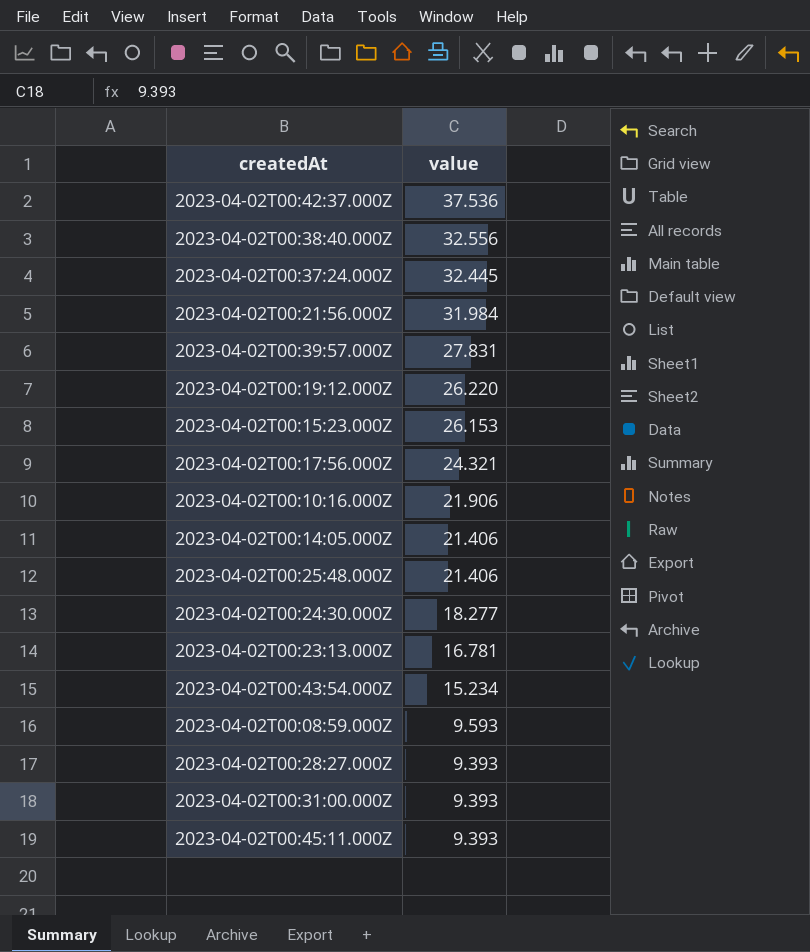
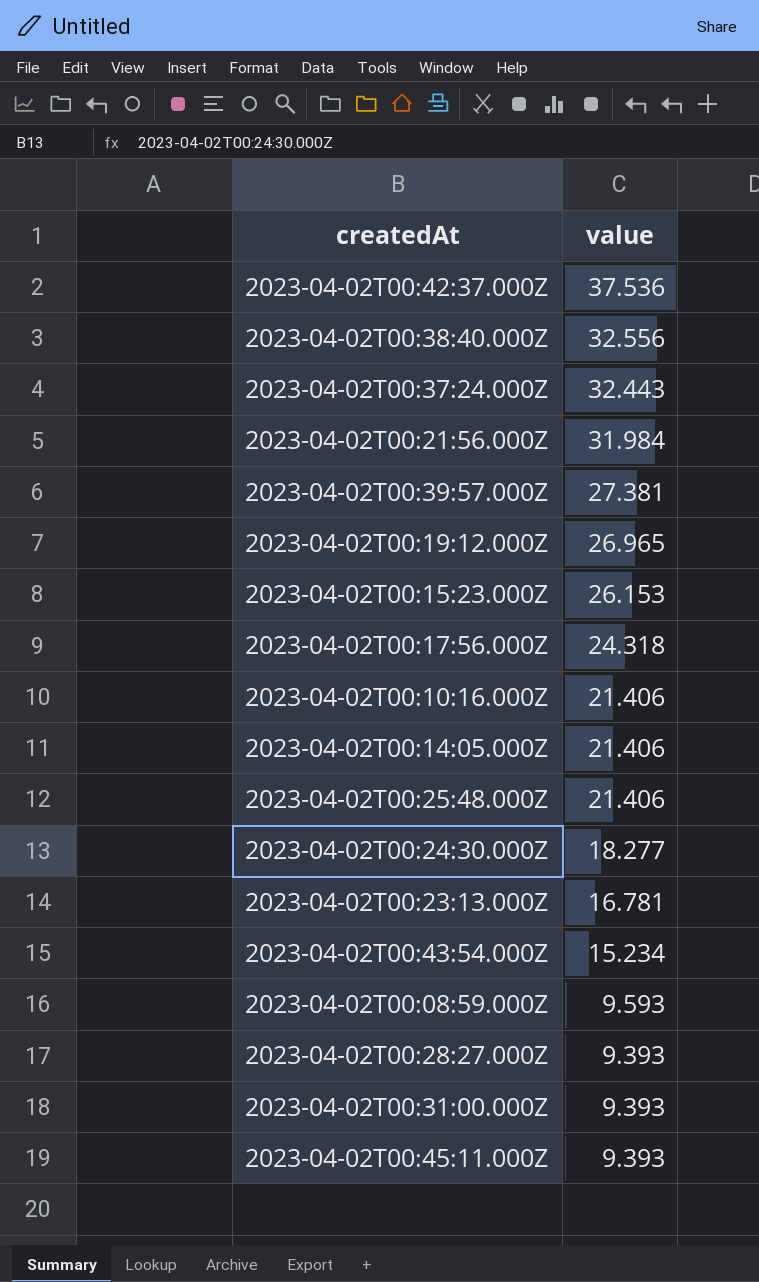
2023-04-02T00:37:24.000Z | value: 32.445 -> 32.443
2023-04-02T00:39:57.000Z | value: 27.831 -> 27.381
2023-04-02T00:19:12.000Z | value: 26.220 -> 26.965
2023-04-02T00:17:56.000Z | value: 24.321 -> 24.318
2023-04-02T00:10:16.000Z | value: 21.906 -> 21.406

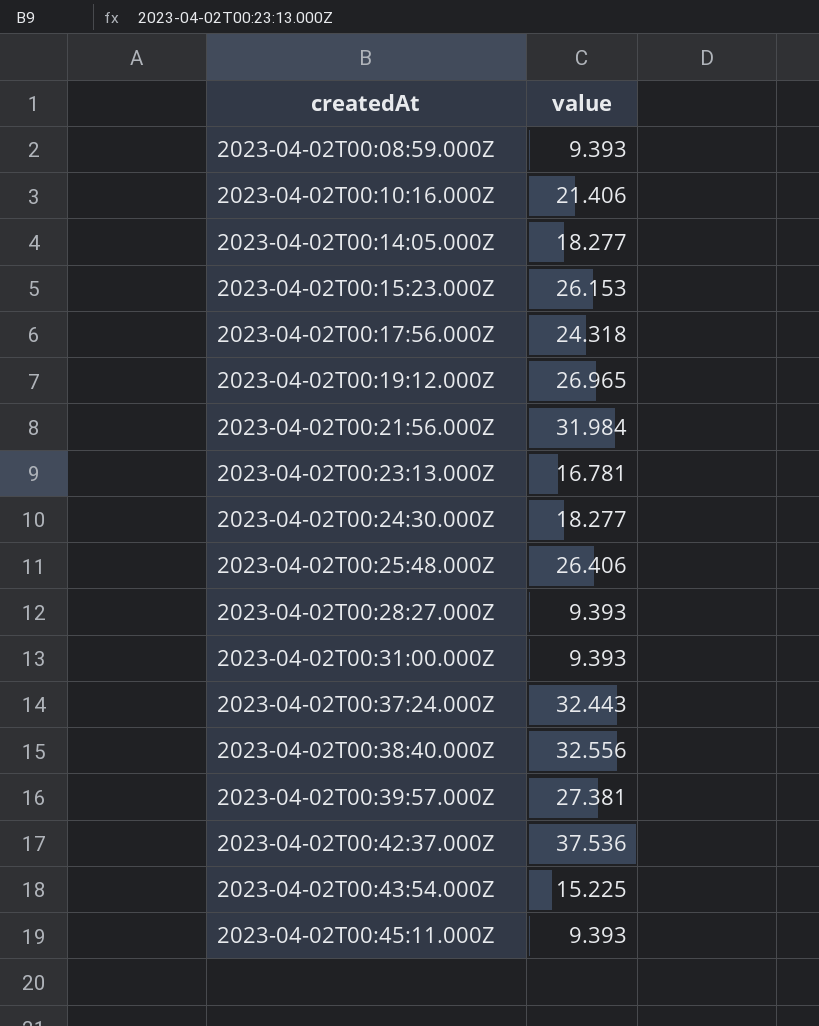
row order: value descending -> createdAt ascending
2023-04-02T00:08:59.000Z | value: 9.593 -> 9.393
2023-04-02T00:14:05.000Z | value: 21.406 -> 18.277
2023-04-02T00:25:48.000Z | value: 21.406 -> 26.406
2023-04-02T00:43:54.000Z | value: 15.234 -> 15.225

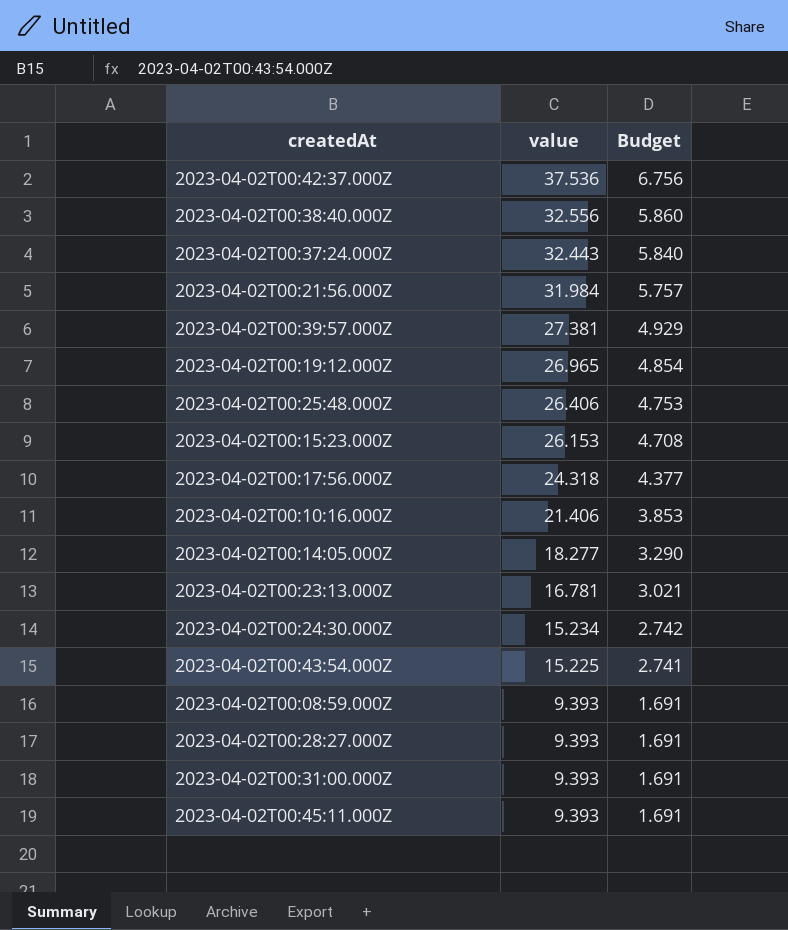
row order: createdAt ascending -> value descending
column Budget | formula: none -> [value] * 0.18
2023-04-02T00:24:30.000Z | value: 18.277 -> 15.234

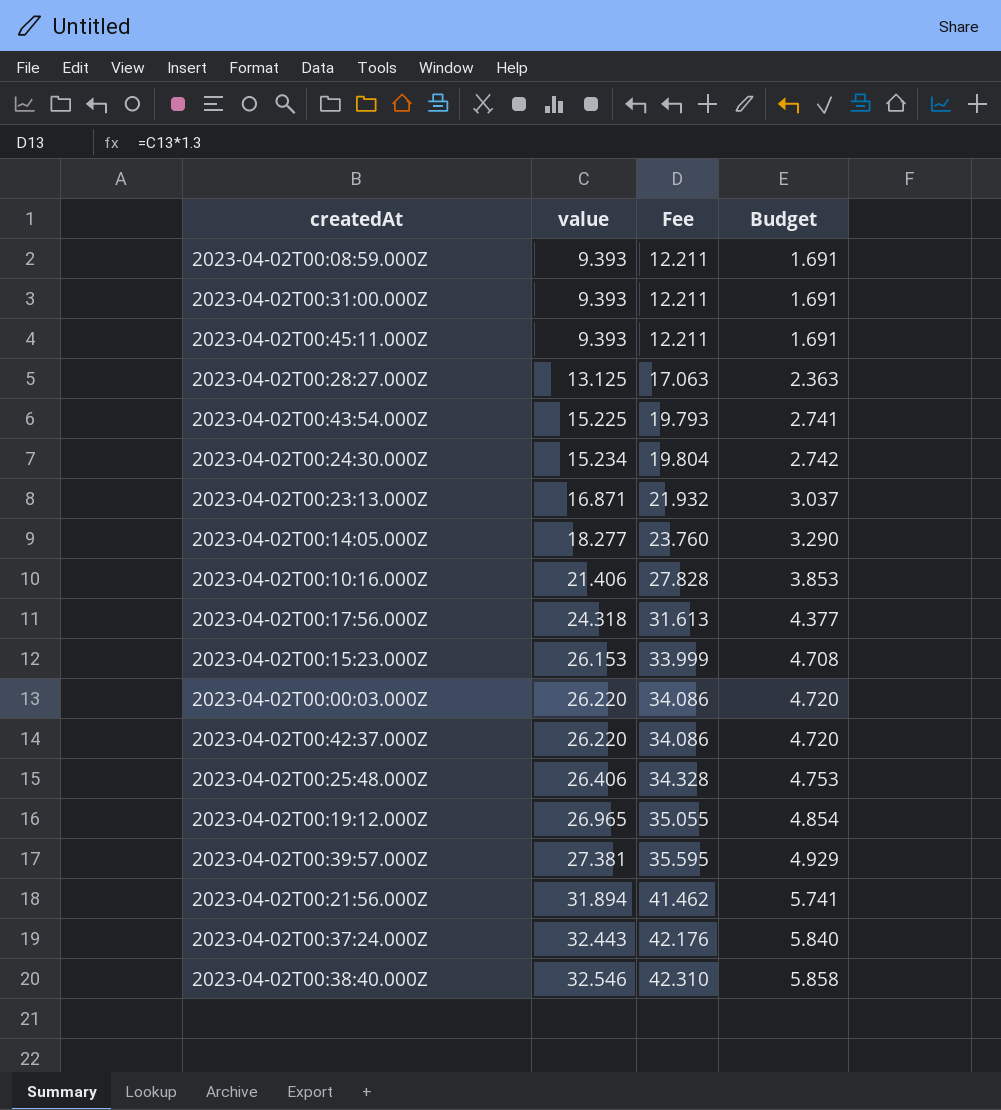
row order: value descending -> value ascending
column Fee | formula: none -> [value] * 1.3
2023-04-02T00:28:27.000Z | value: 9.393 -> 13.125
2023-04-02T00:28:27.000Z | Budget: 1.691 -> 2.363
2023-04-02T00:23:13.000Z | value: 16.781 -> 16.871
2023-04-02T00:23:13.000Z | Budget: 3.021 -> 3.037
row 2023-04-02T00:00:03.000Z: none -> 26.220 | 34.086 | 4.720
2023-04-02T00:42:37.000Z | value: 37.536 -> 26.220
2023-04-02T00:42:37.000Z | Budget: 6.756 -> 4.720
2023-04-02T00:21:56.000Z | value: 31.984 -> 31.894
2023-04-02T00:21:56.000Z | Budget: 5.757 -> 5.741
2023-04-02T00:38:40.000Z | value: 32.556 -> 32.546
2023-04-02T00:38:40.000Z | Budget: 5.860 -> 5.858

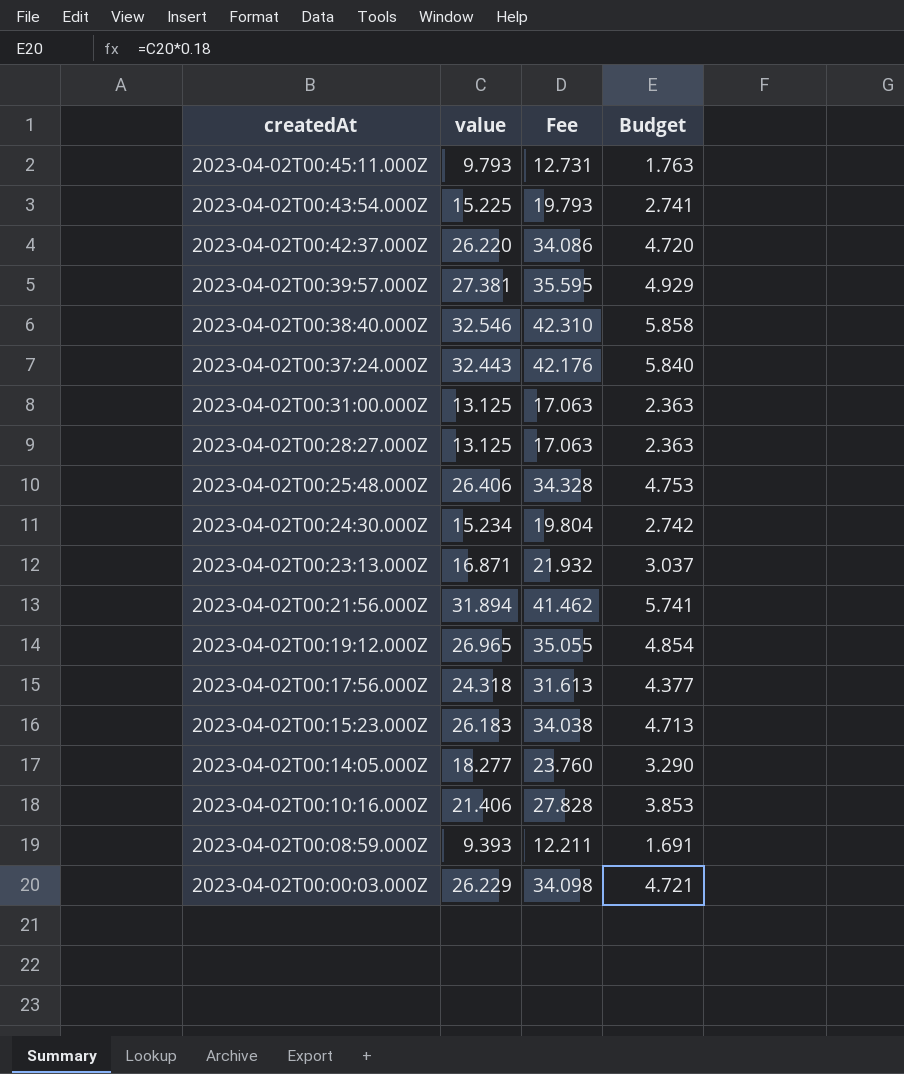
row order: value ascending -> createdAt descending
2023-04-02T00:45:11.000Z | value: 9.393 -> 9.793
2023-04-02T00:45:11.000Z | Fee: 12.211 -> 12.731
2023-04-02T00:45:11.000Z | Budget: 1.691 -> 1.763
2023-04-02T00:31:00.000Z | value: 9.393 -> 13.125
2023-04-02T00:31:00.000Z | Fee: 12.211 -> 17.063
2023-04-02T00:31:00.000Z | Budget: 1.691 -> 2.363
2023-04-02T00:15:23.000Z | value: 26.153 -> 26.183
2023-04-02T00:15:23.000Z | Fee: 33.999 -> 34.038
2023-04-02T00:15:23.000Z | Budget: 4.708 -> 4.713
2023-04-02T00:00:03.000Z | value: 26.220 -> 26.229
2023-04-02T00:00:03.000Z | Fee: 34.086 -> 34.098
2023-04-02T00:00:03.000Z | Budget: 4.720 -> 4.721

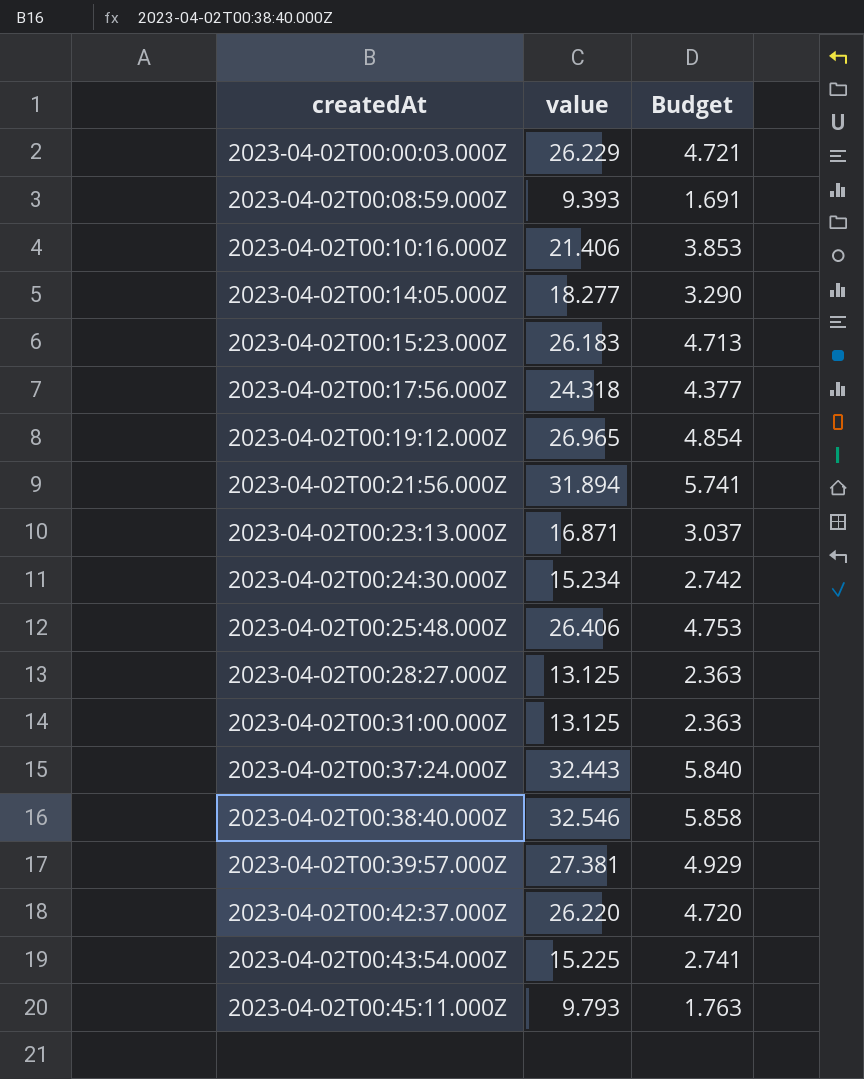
row order: createdAt descending -> createdAt ascending
column Fee | formula: [value] * 1.3 -> none

